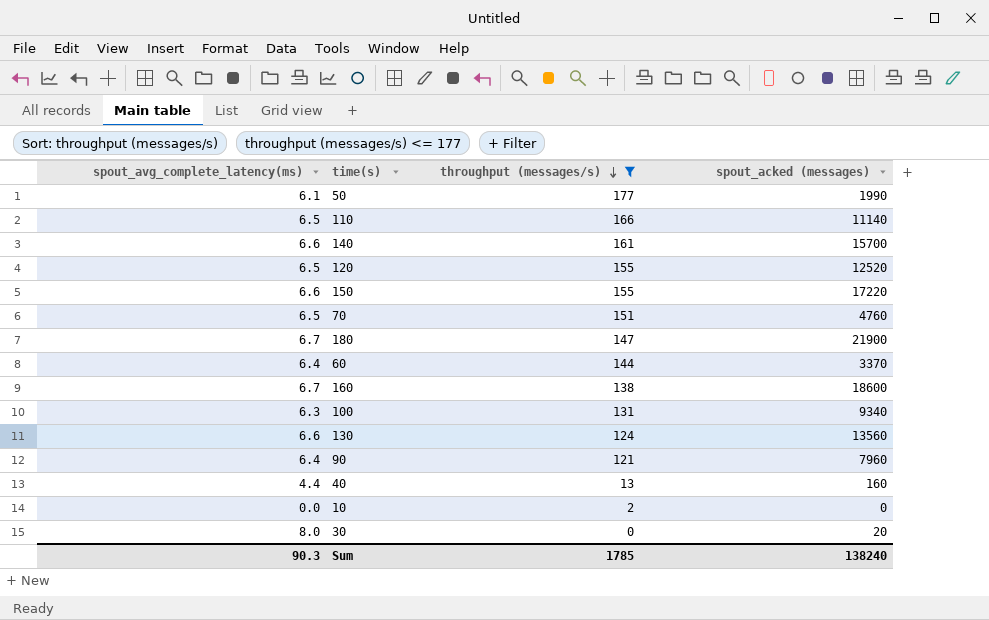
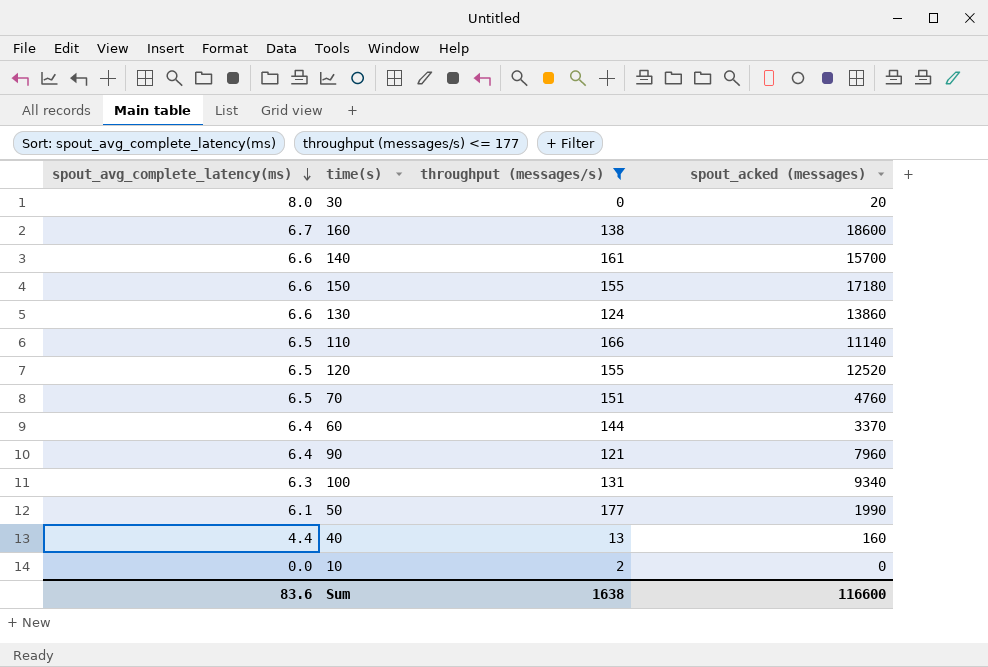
row order: throughput (messages/s) descending -> spout_avg_complete_latency(ms) descending
row 180: 6.7 | 147 | 21900 -> none
150 | spout_acked (messages): 17220 -> 17180
130 | spout_acked (messages): 13560 -> 13860
Sum | spout_avg_complete_latency(ms): 90.3 -> 83.6
Sum | throughput (messages/s): 1785 -> 1638
Sum | spout_acked (messages): 138240 -> 116600

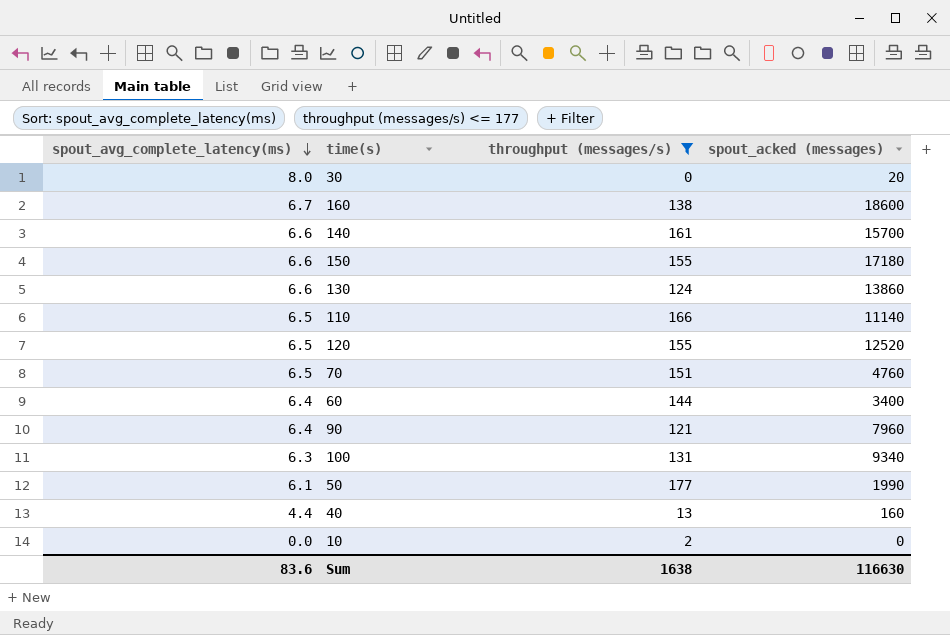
60 | spout_acked (messages): 3370 -> 3400
Sum | spout_acked (messages): 116600 -> 116630

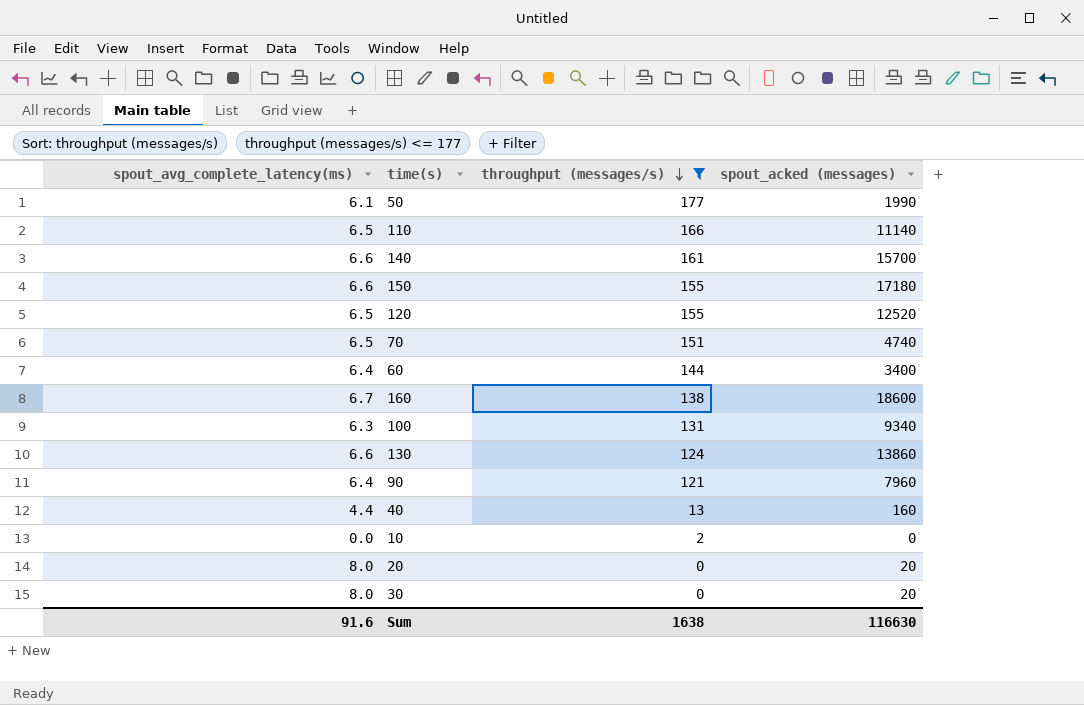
row order: spout_avg_complete_latency(ms) descending -> throughput (messages/s) descending
70 | spout_acked (messages): 4760 -> 4740
row 20: none -> 8.0 | 0 | 20
Sum | spout_avg_complete_latency(ms): 83.6 -> 91.6

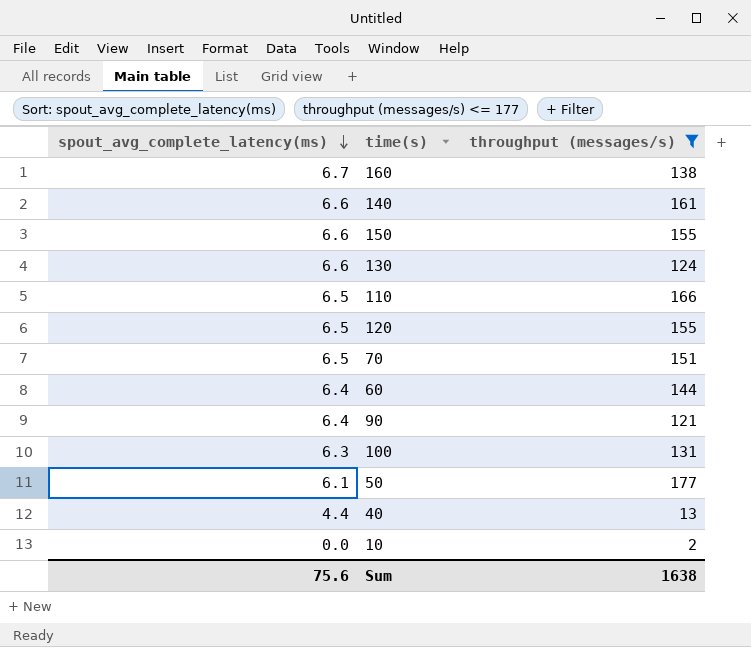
row order: throughput (messages/s) descending -> spout_avg_complete_latency(ms) descending
column spout_acked (messages) | position: 4 -> none
row 20: 8.0 | 0 | 20 -> none
row 30: 8.0 | 0 | 20 -> none
Sum | spout_avg_complete_latency(ms): 91.6 -> 75.6

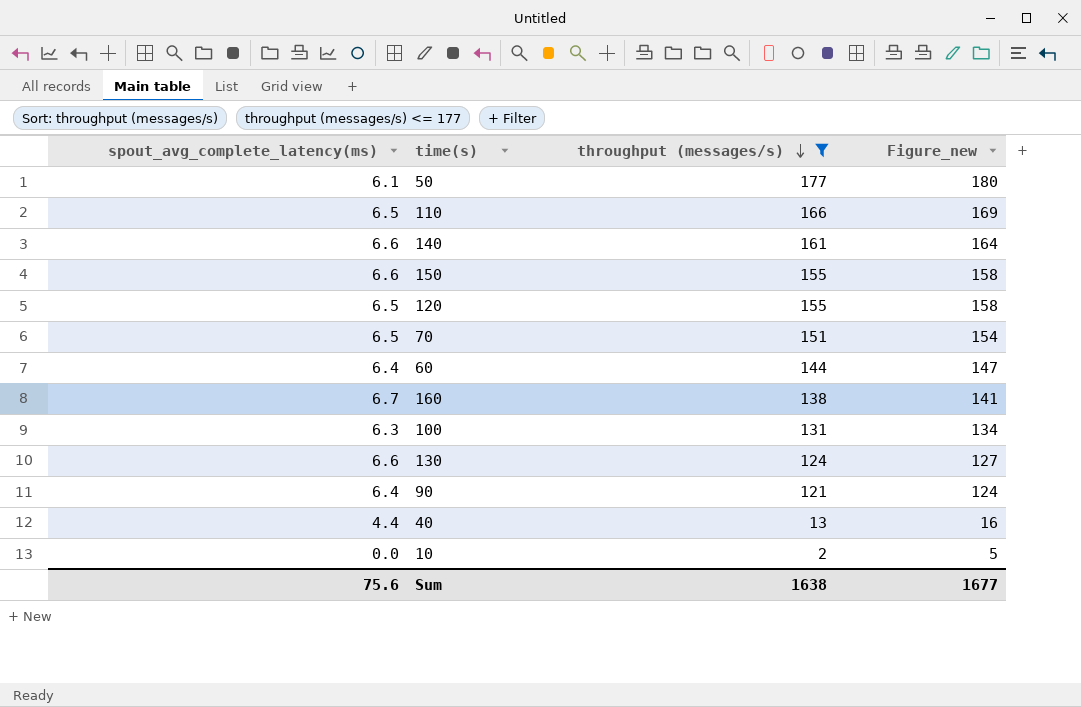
row order: spout_avg_complete_latency(ms) descending -> throughput (messages/s) descending
column Figure_new | formula: none -> [throughput (messages/s)] + 3

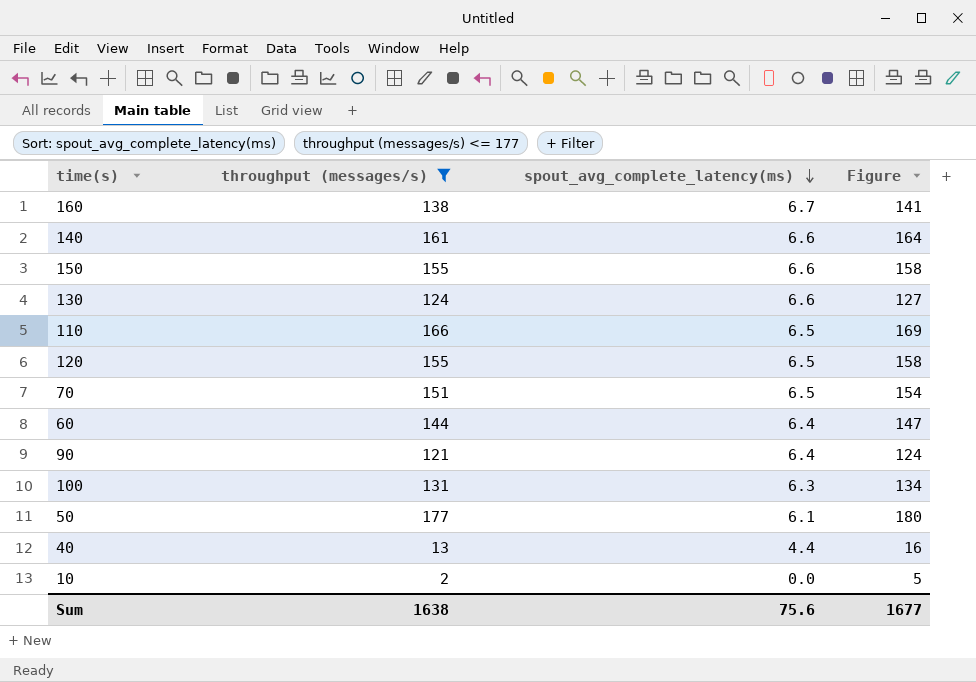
row order: throughput (messages/s) descending -> spout_avg_complete_latency(ms) descending
column spout_avg_complete_latency(ms) | position: 1 -> 3
column name: Figure_new -> Figure

